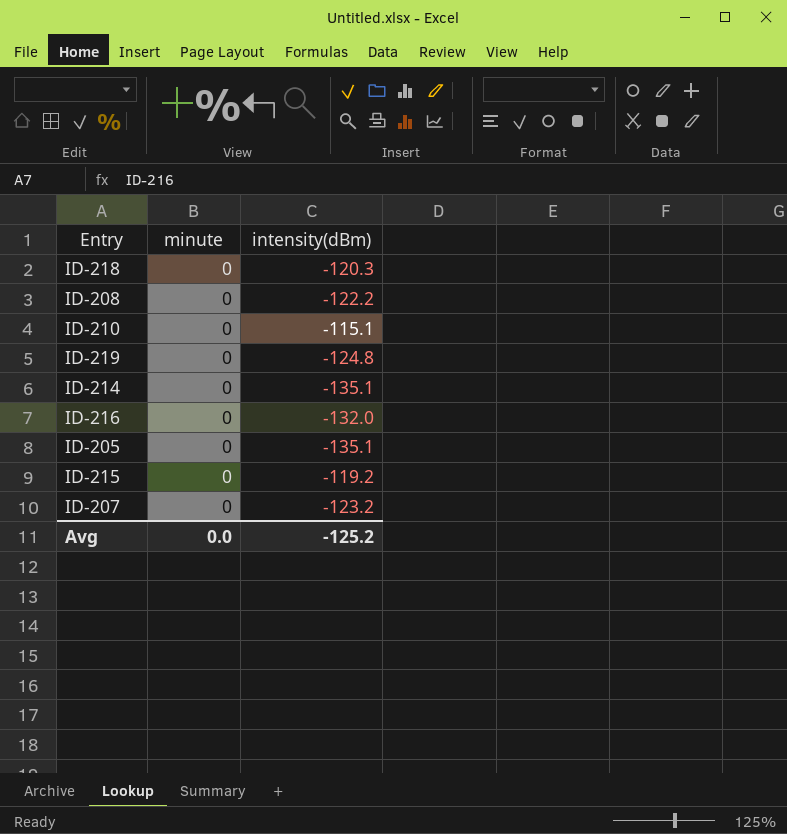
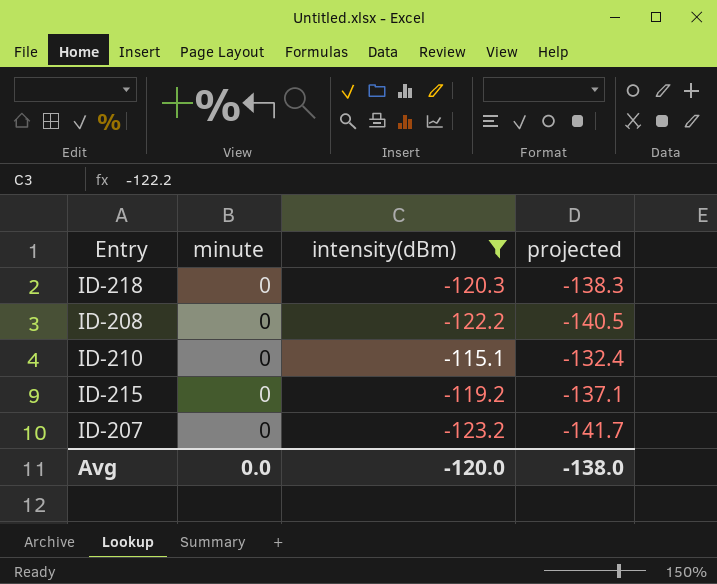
filter: none -> intensity(dBm) >= -123.2
column projected | formula: none -> [intensity(dBm)] * 1.15
Avg | intensity(dBm): -125.2 -> -120.0

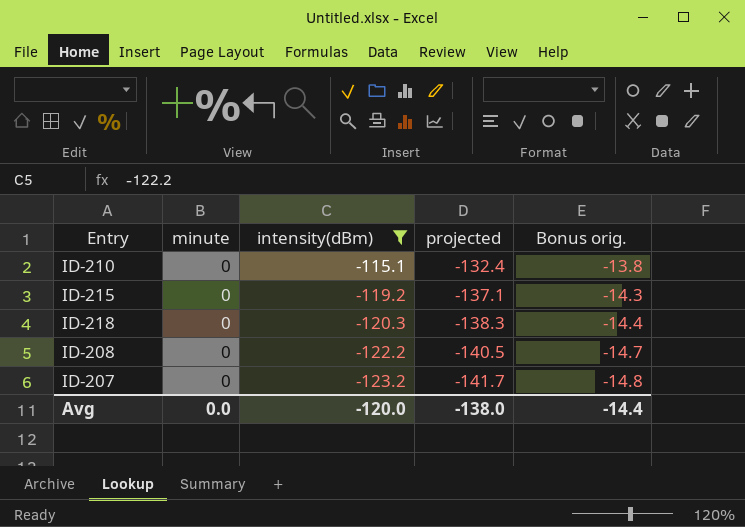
row order: none -> intensity(dBm) descending
column Bonus orig. | formula: none -> [intensity(dBm)] * 0.12

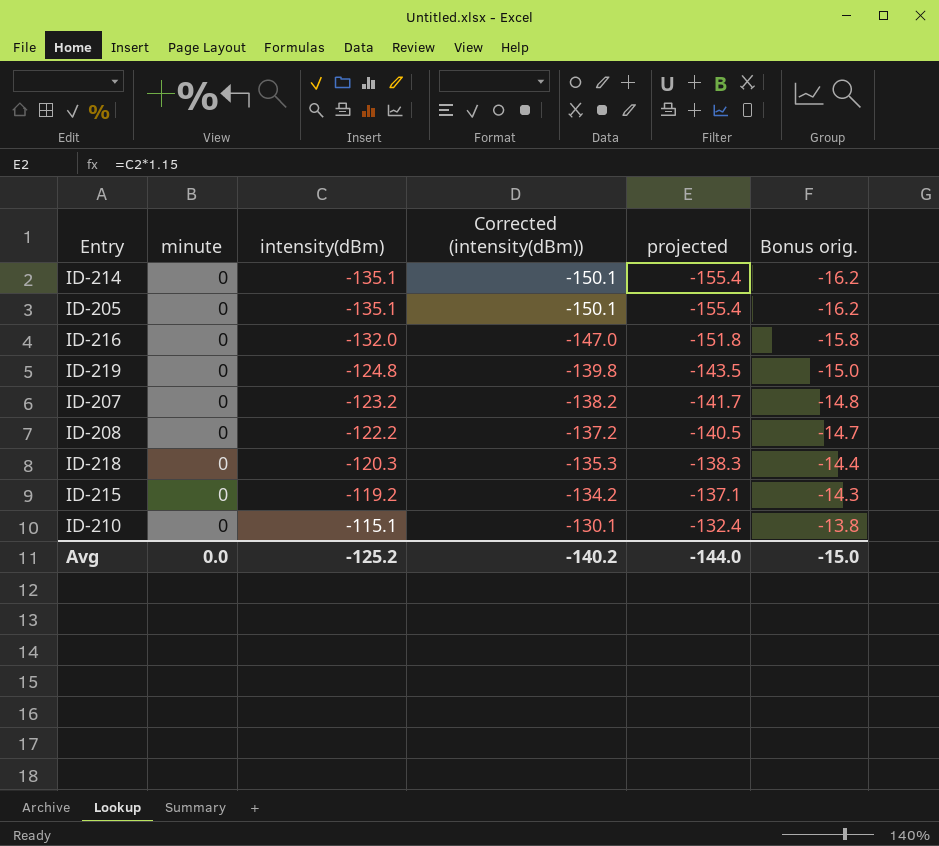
filter: intensity(dBm) >= -123.2 -> none
row order: intensity(dBm) descending -> intensity(dBm) ascending
column Corrected (intensity(dBm)) | formula: none -> [intensity(dBm)] - 15
Avg | intensity(dBm): -120.0 -> -125.2
Avg | projected: -138.0 -> -144.0
Avg | Bonus orig.: -14.4 -> -15.0

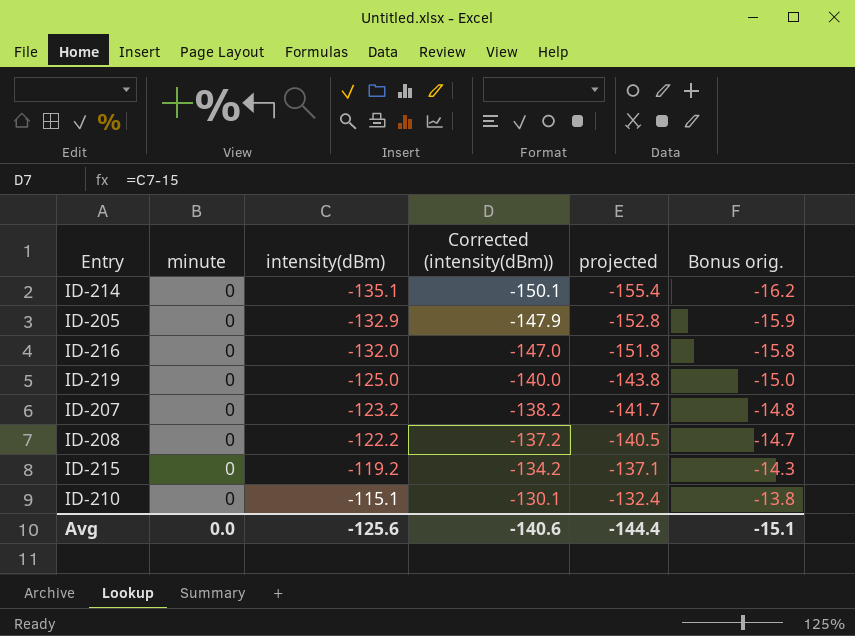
row ID-218: 0 | -120.3 | -135.3 | -138.3 | -14.4 -> none
ID-205 | intensity(dBm): -135.1 -> -132.9
ID-205 | Corrected (intensity(dBm)): -150.1 -> -147.9
ID-205 | projected: -155.4 -> -152.8
ID-205 | Bonus orig.: -16.2 -> -15.9
ID-219 | intensity(dBm): -124.8 -> -125.0
ID-219 | Corrected (intensity(dBm)): -139.8 -> -140.0
ID-219 | projected: -143.5 -> -143.8
Avg | intensity(dBm): -125.2 -> -125.6
Avg | Corrected (intensity(dBm)): -140.2 -> -140.6
Avg | projected: -144.0 -> -144.4
Avg | Bonus orig.: -15.0 -> -15.1

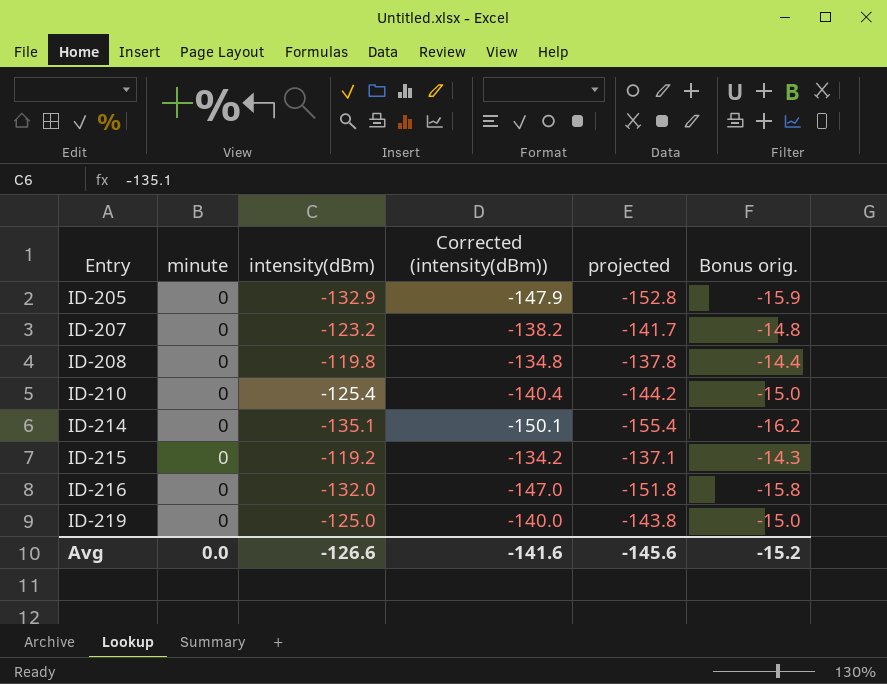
row order: intensity(dBm) ascending -> Entry ascending
ID-208 | intensity(dBm): -122.2 -> -119.8
ID-208 | Corrected (intensity(dBm)): -137.2 -> -134.8
ID-208 | projected: -140.5 -> -137.8
ID-208 | Bonus orig.: -14.7 -> -14.4
ID-210 | intensity(dBm): -115.1 -> -125.4
ID-210 | Corrected (intensity(dBm)): -130.1 -> -140.4
ID-210 | projected: -132.4 -> -144.2
ID-210 | Bonus orig.: -13.8 -> -15.0
Avg | intensity(dBm): -125.6 -> -126.6
Avg | Corrected (intensity(dBm)): -140.6 -> -141.6
Avg | projected: -144.4 -> -145.6
Avg | Bonus orig.: -15.1 -> -15.2

